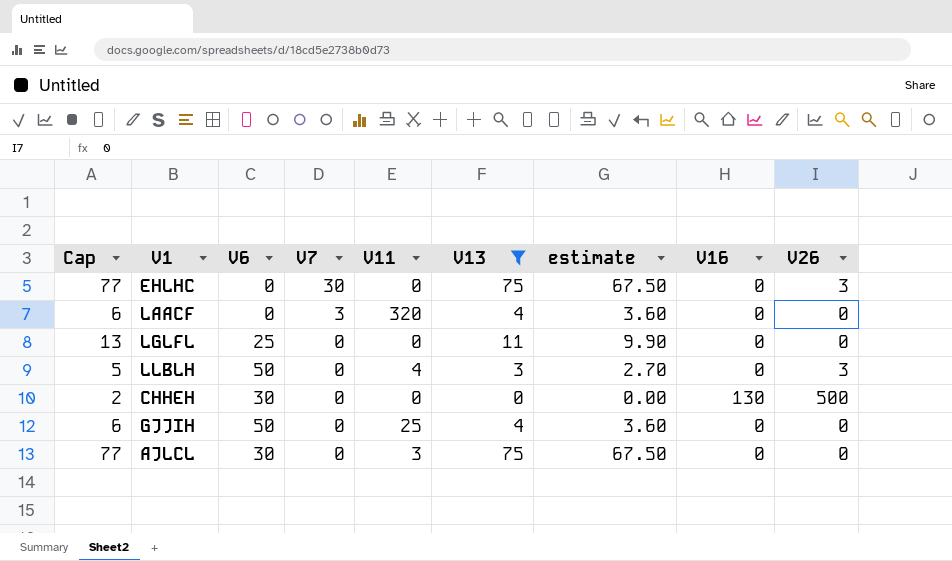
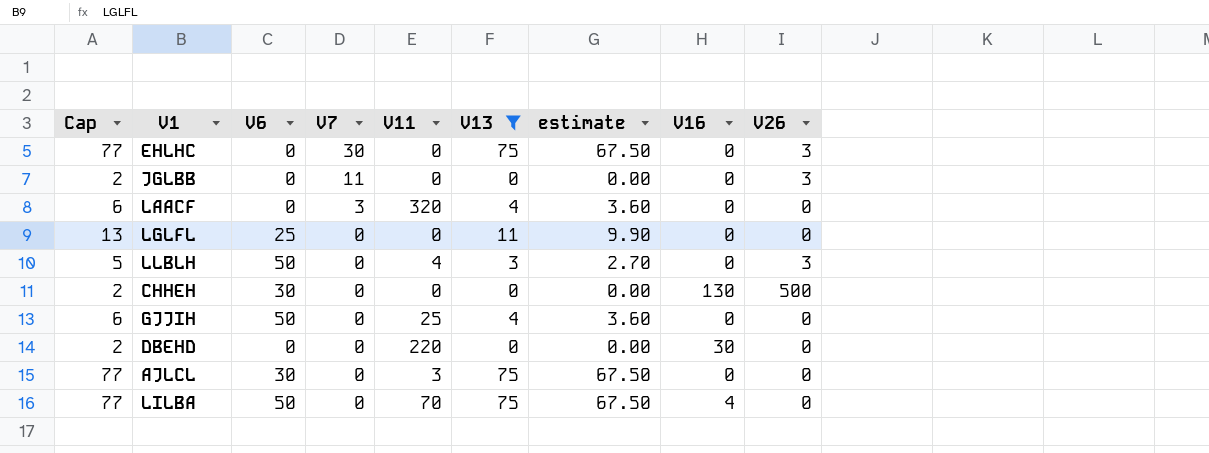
row JGLBB: none -> 2 | 0 | 11 | 0 | 0 | 0.00 | 0 | 3
row DBEHD: none -> 2 | 0 | 0 | 220 | 0 | 0.00 | 30 | 0
row LILBA: none -> 77 | 50 | 0 | 70 | 75 | 67.50 | 4 | 0

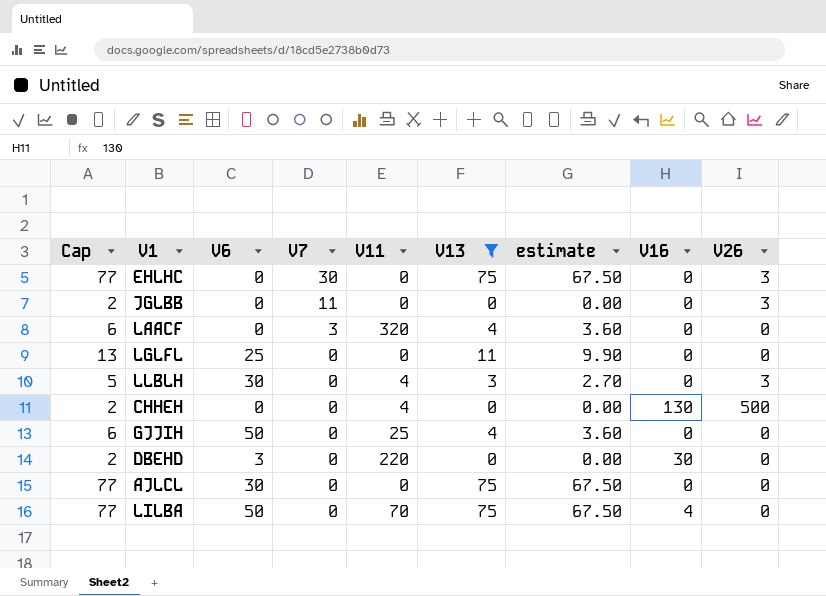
LLBLH | V6: 50 -> 30
CHHEH | V6: 30 -> 0
CHHEH | V11: 0 -> 4
DBEHD | V6: 0 -> 3
AJLCL | V11: 3 -> 0

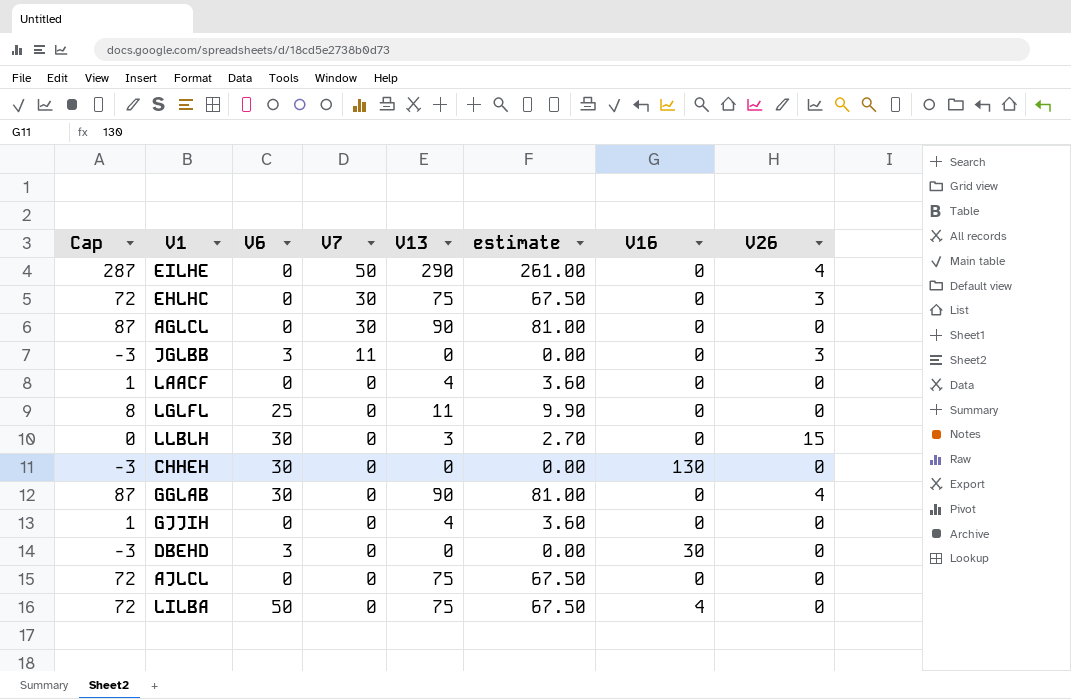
filter: V13 <= 75 -> none
column V11 | position: 5 -> none
column Cap | formula: [V13] + 2 -> [V13] - 3
JGLBB | V6: 0 -> 3
LAACF | V7: 3 -> 0
LLBLH | V26: 3 -> 15
CHHEH | V6: 0 -> 30
CHHEH | V26: 500 -> 0
GJJIH | V6: 50 -> 0
AJLCL | V6: 30 -> 0

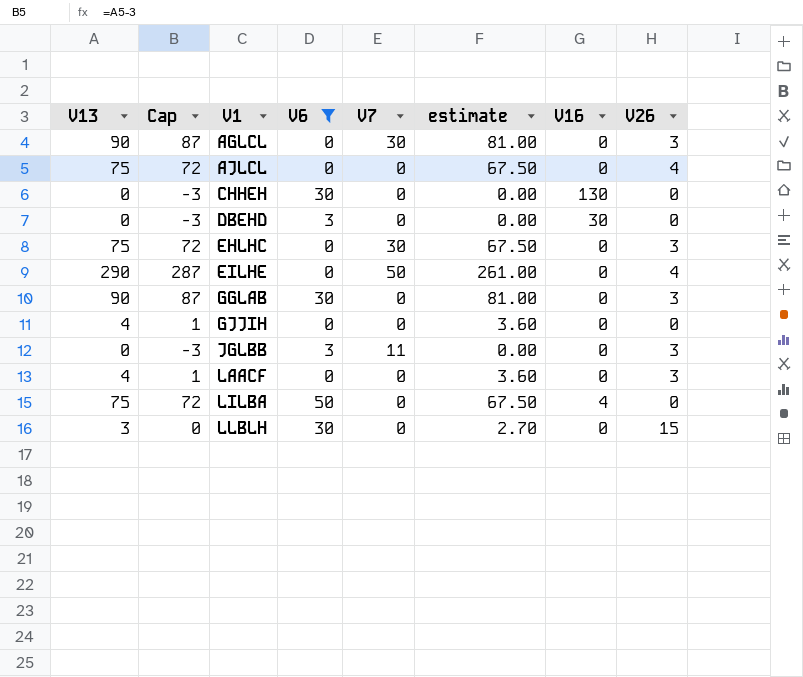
filter: none -> V6 != 25
row order: V7 descending -> V1 ascending
column V13 | position: 5 -> 1
AGLCL | V26: 0 -> 3
AJLCL | V26: 0 -> 4
GGLAB | V26: 4 -> 3
LAACF | V26: 0 -> 3

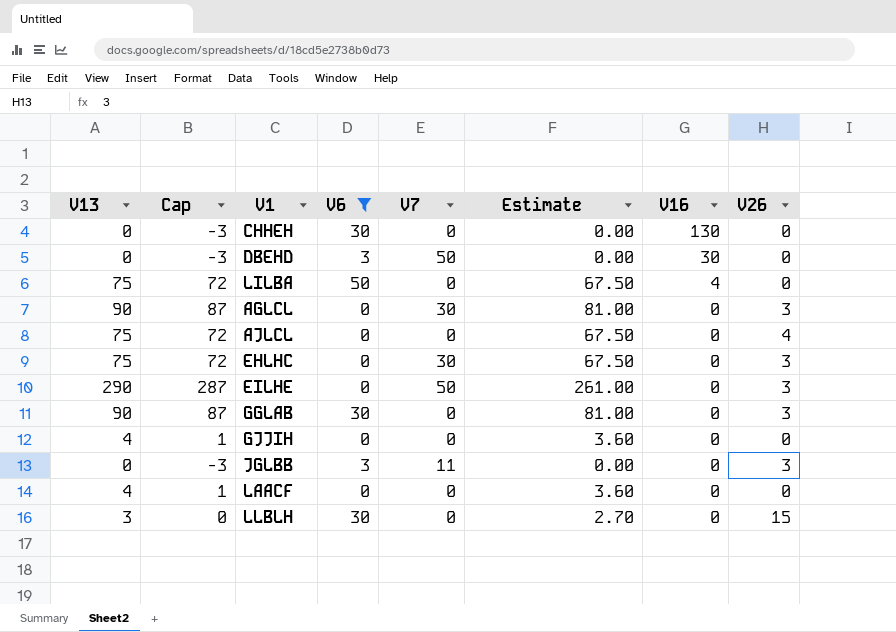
row order: V1 ascending -> V16 descending
column name: estimate -> Estimate
DBEHD | V7: 0 -> 50
EILHE | V26: 4 -> 3
LAACF | V26: 3 -> 0

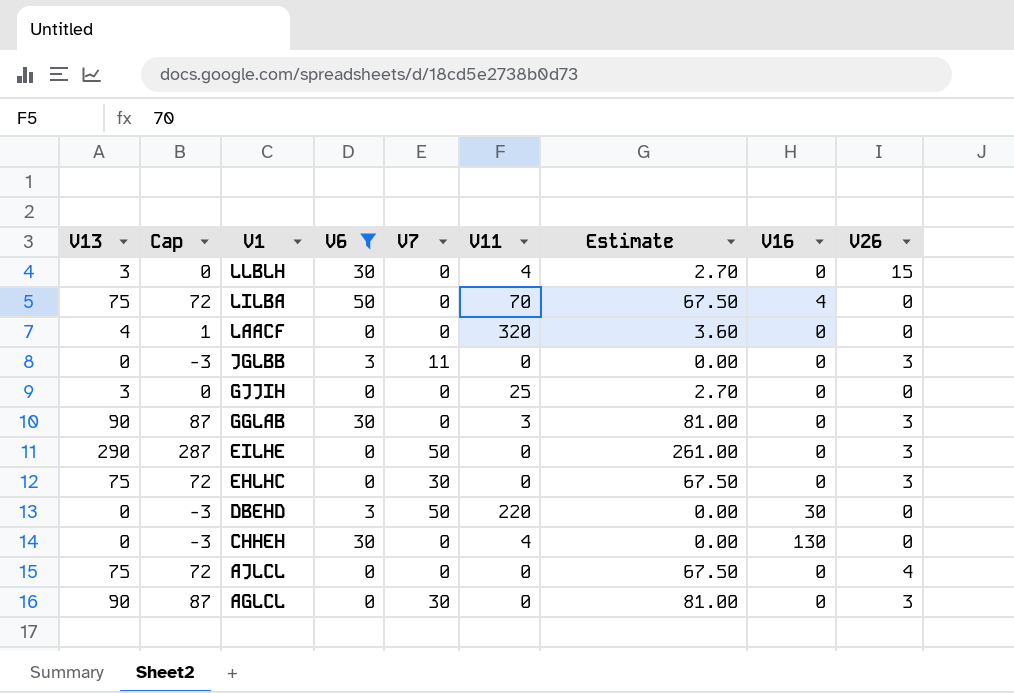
row order: V16 descending -> V1 descending
column V11 | position: none -> 6
GJJIH | V13: 4 -> 3
GJJIH | Cap: 1 -> 0
GJJIH | Estimate: 3.60 -> 2.70

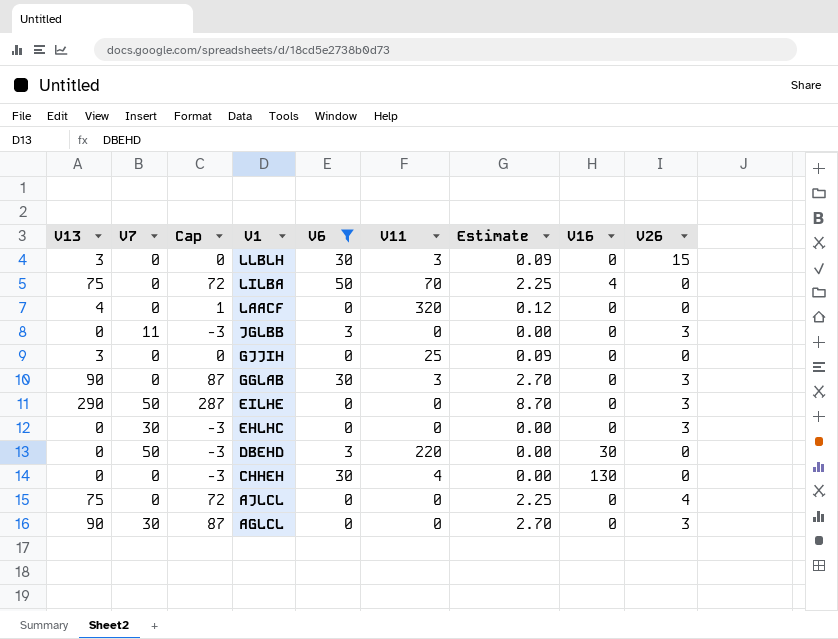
column V7 | position: 5 -> 2
column Estimate | formula: [V13] * 0.9 -> [V13] * 0.03
LLBLH | V11: 4 -> 3
EHLHC | V13: 75 -> 0
EHLHC | Cap: 72 -> -3

